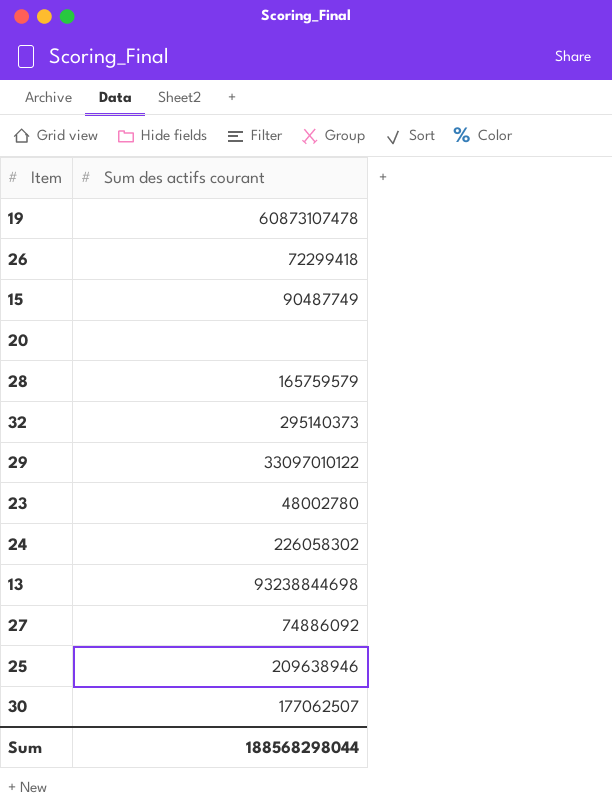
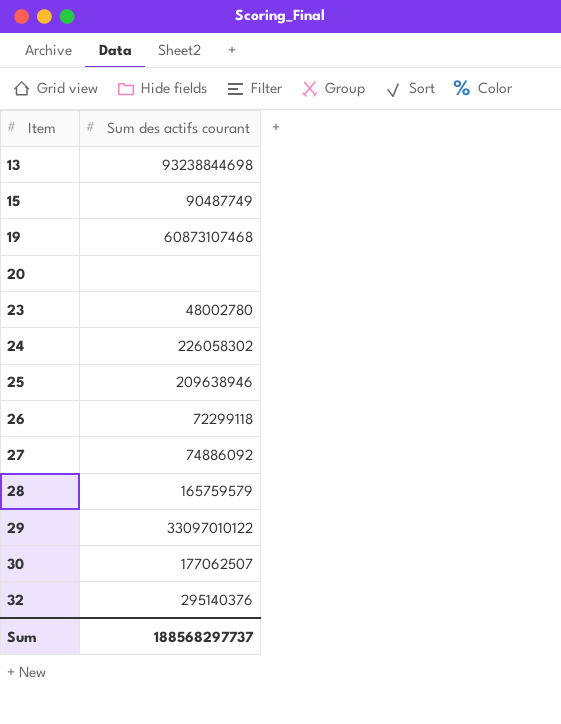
row order: none -> Item ascending
19 | Sum des actifs courant: 60873107478 -> 60873107468
26 | Sum des actifs courant: 72299418 -> 72299118
32 | Sum des actifs courant: 295140373 -> 295140376
Sum | Sum des actifs courant: 188568298044 -> 188568297737

